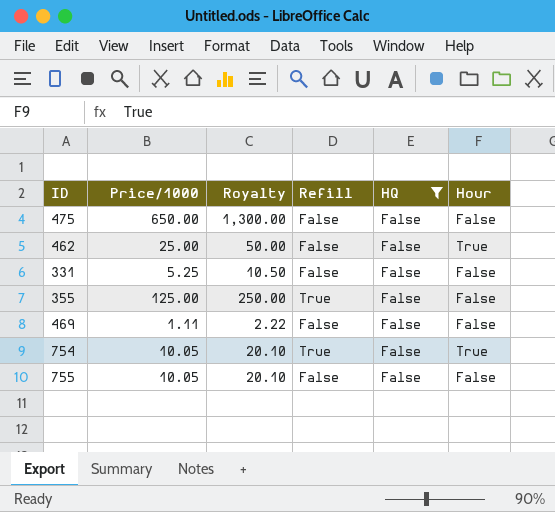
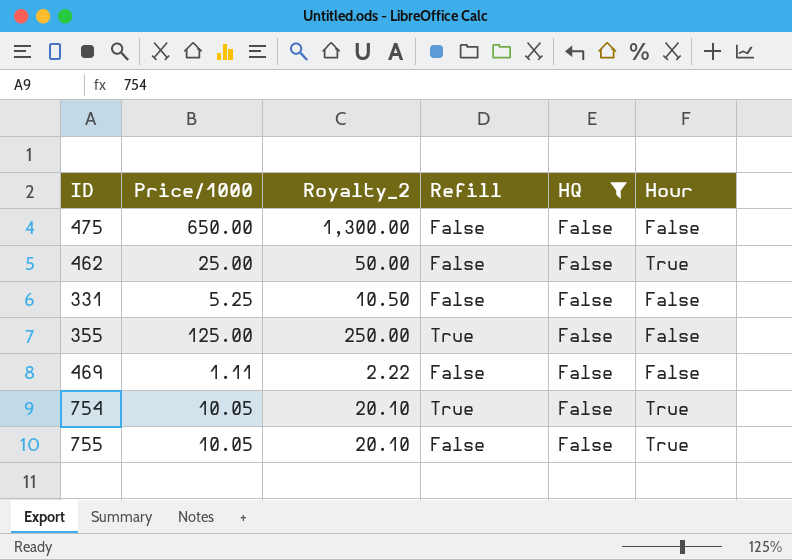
column name: Royalty -> Royalty_2
755 | Hour: False -> True

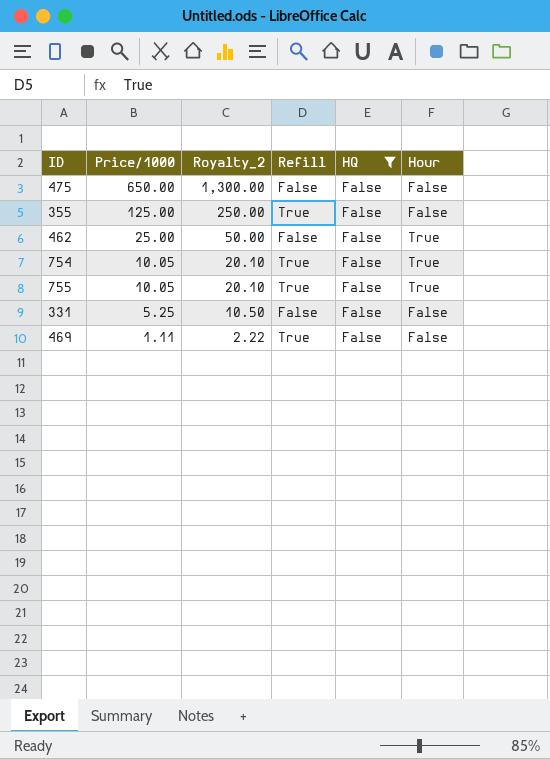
row order: none -> Price/1000 descending
755 | Refill: False -> True
469 | Refill: False -> True

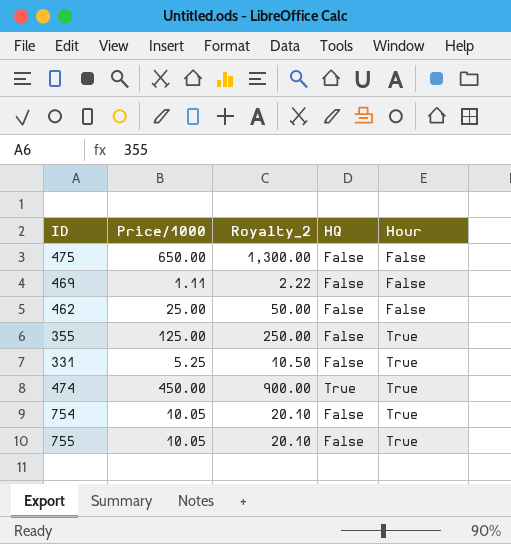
filter: HQ = False -> none
row order: Price/1000 descending -> Hour ascending
column Refill | position: 4 -> none
462 | Hour: True -> False
355 | Hour: False -> True
331 | Hour: False -> True

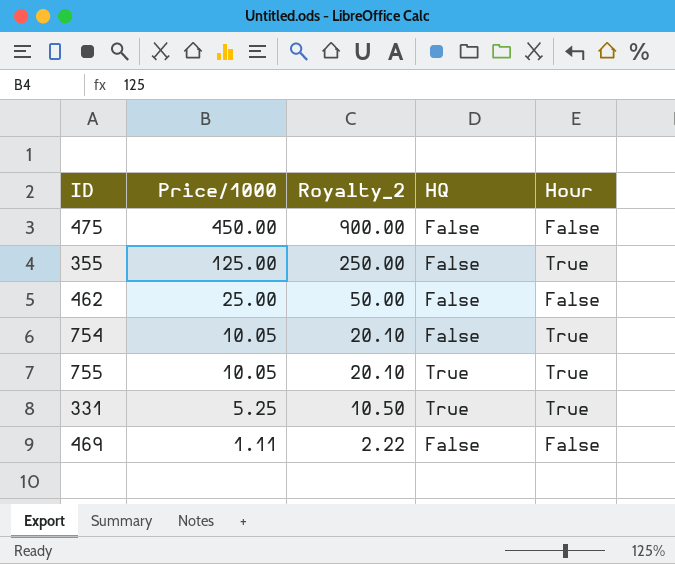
row order: Hour ascending -> Price/1000 descending
row 474: 450.00 | 900.00 | True | True -> none
475 | Price/1000: 650.00 -> 450.00
475 | Royalty_2: 1,300.00 -> 900.00
755 | HQ: False -> True
331 | HQ: False -> True

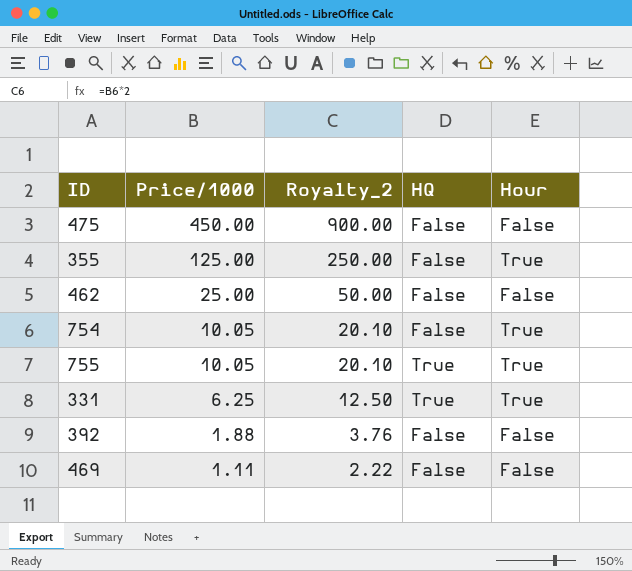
331 | Price/1000: 5.25 -> 6.25
331 | Royalty_2: 10.50 -> 12.50
row 392: none -> 1.88 | 3.76 | False | False

